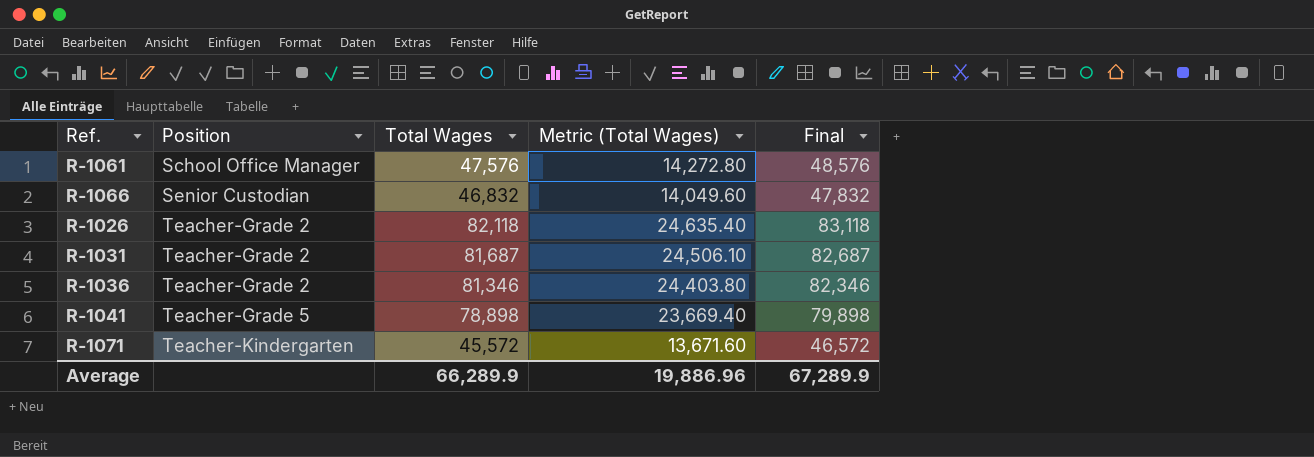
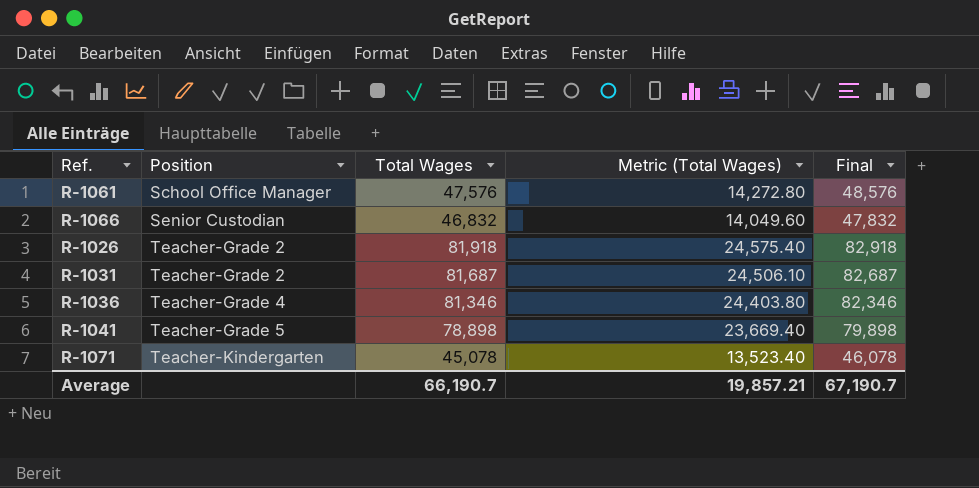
R-1026 | Total Wages: 82,118 -> 81,918
R-1026 | Metric (Total Wages): 24,635.40 -> 24,575.40
R-1026 | Final: 83,118 -> 82,918
R-1036 | Position: Teacher-Grade 2 -> Teacher-Grade 4
R-1071 | Total Wages: 45,572 -> 45,078
R-1071 | Metric (Total Wages): 13,671.60 -> 13,523.40
R-1071 | Final: 46,572 -> 46,078
Average | Total Wages: 66,289.9 -> 66,190.7
Average | Metric (Total Wages): 19,886.96 -> 19,857.21
Average | Final: 67,289.9 -> 67,190.7

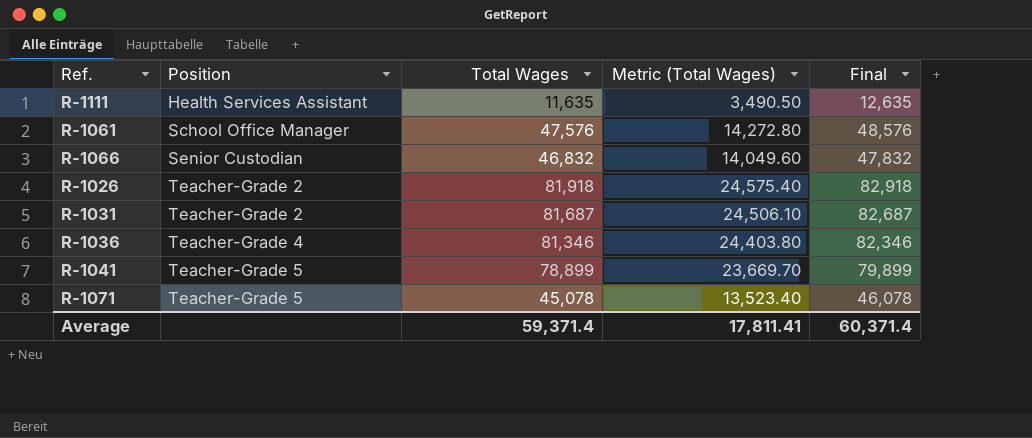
row R-1111: none -> Health Services Assistant | 11,635 | 3,490.50 | 12,635
R-1041 | Total Wages: 78,898 -> 78,899
R-1041 | Metric (Total Wages): 23,669.40 -> 23,669.70
R-1041 | Final: 79,898 -> 79,899
R-1071 | Position: Teacher-Kindergarten -> Teacher-Grade 5
Average | Total Wages: 66,190.7 -> 59,371.4
Average | Metric (Total Wages): 19,857.21 -> 17,811.41
Average | Final: 67,190.7 -> 60,371.4

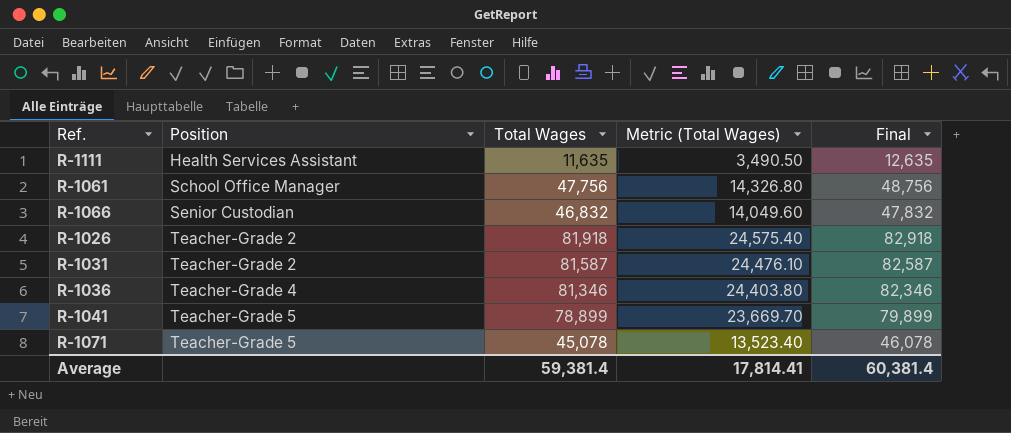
R-1061 | Total Wages: 47,576 -> 47,756
R-1061 | Metric (Total Wages): 14,272.80 -> 14,326.80
R-1061 | Final: 48,576 -> 48,756
R-1031 | Total Wages: 81,687 -> 81,587
R-1031 | Metric (Total Wages): 24,506.10 -> 24,476.10
R-1031 | Final: 82,687 -> 82,587
Average | Total Wages: 59,371.4 -> 59,381.4
Average | Metric (Total Wages): 17,811.41 -> 17,814.41
Average | Final: 60,371.4 -> 60,381.4

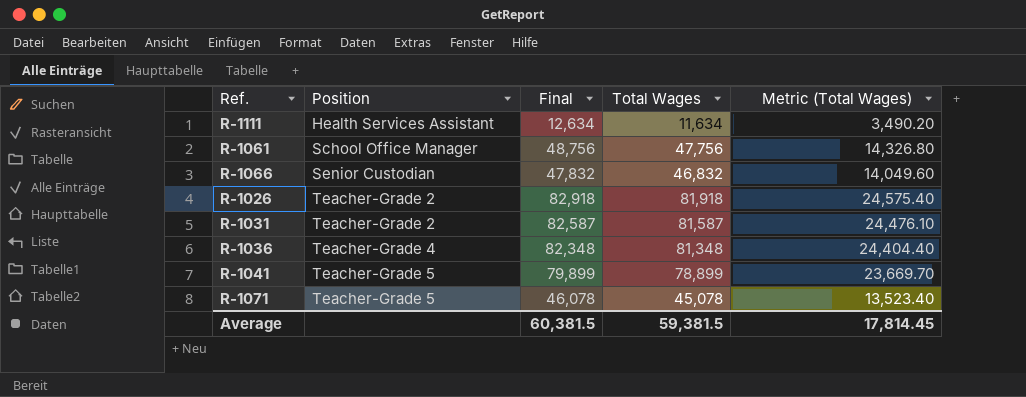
column Final | position: 5 -> 3
R-1111 | Final: 12,635 -> 12,634
R-1111 | Total Wages: 11,635 -> 11,634
R-1111 | Metric (Total Wages): 3,490.50 -> 3,490.20
R-1036 | Final: 82,346 -> 82,348
R-1036 | Total Wages: 81,346 -> 81,348
R-1036 | Metric (Total Wages): 24,403.80 -> 24,404.40
Average | Final: 60,381.4 -> 60,381.5
Average | Total Wages: 59,381.4 -> 59,381.5
Average | Metric (Total Wages): 17,814.41 -> 17,814.45

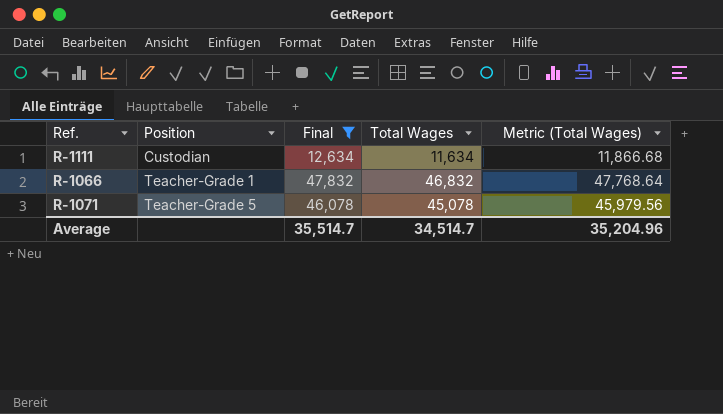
filter: none -> Final <= 47,832
column Metric (Total Wages) | formula: [Total Wages] * 0.3 -> [Total Wages] * 1.02
R-1111 | Position: Health Services Assistant -> Custodian
R-1066 | Position: Senior Custodian -> Teacher-Grade 1
Average | Final: 60,381.5 -> 35,514.7
Average | Total Wages: 59,381.5 -> 34,514.7
Average | Metric (Total Wages): 17,814.45 -> 35,204.96

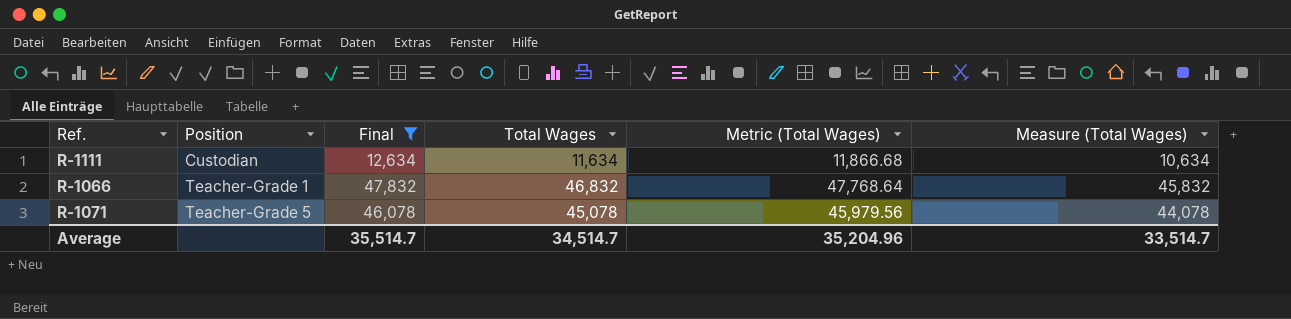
column Measure (Total Wages) | formula: none -> [Total Wages] - 1000

